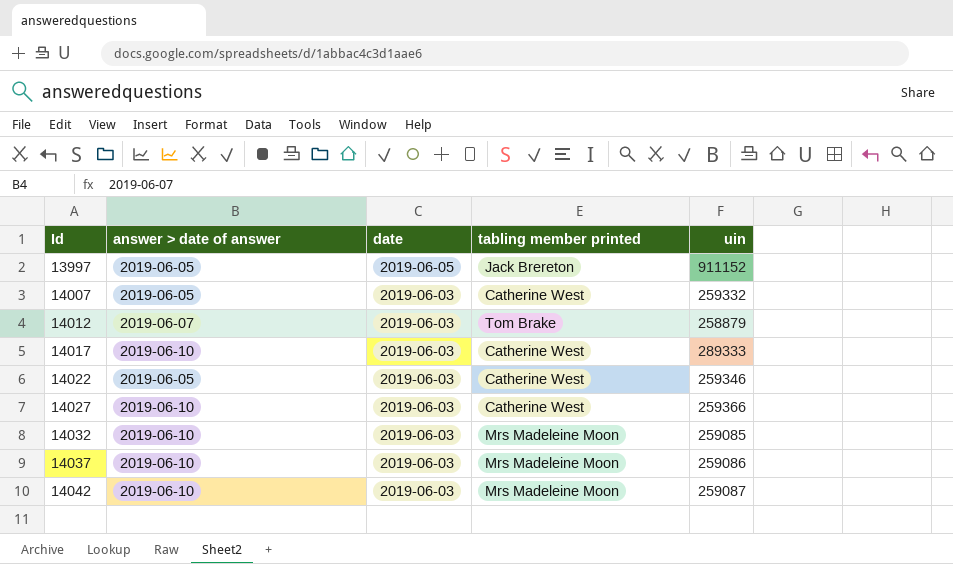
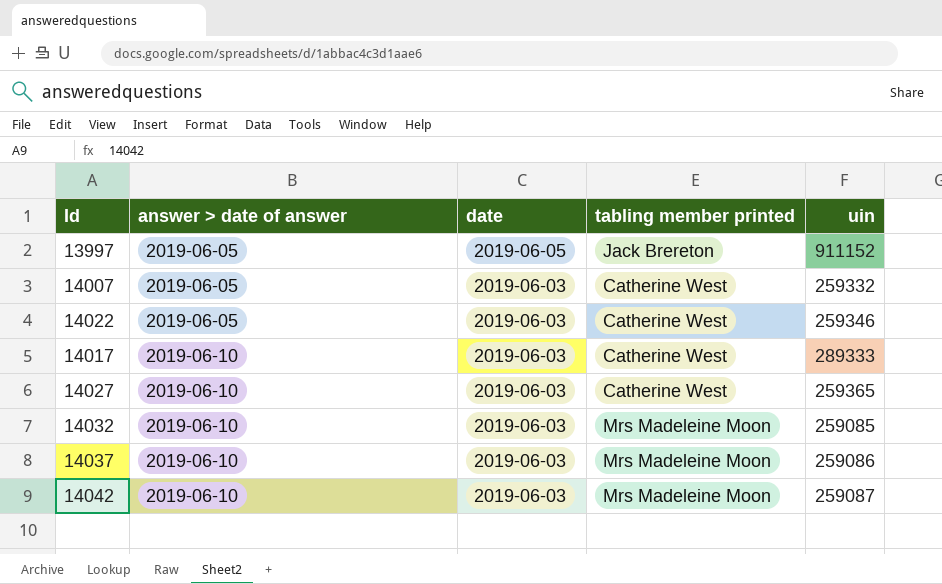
row order: Id ascending -> answer > date of answer ascending
row 14012: 2019-06-07 | 2019-06-03 | Tom Brake | 258879 -> none
14027 | uin: 259366 -> 259365

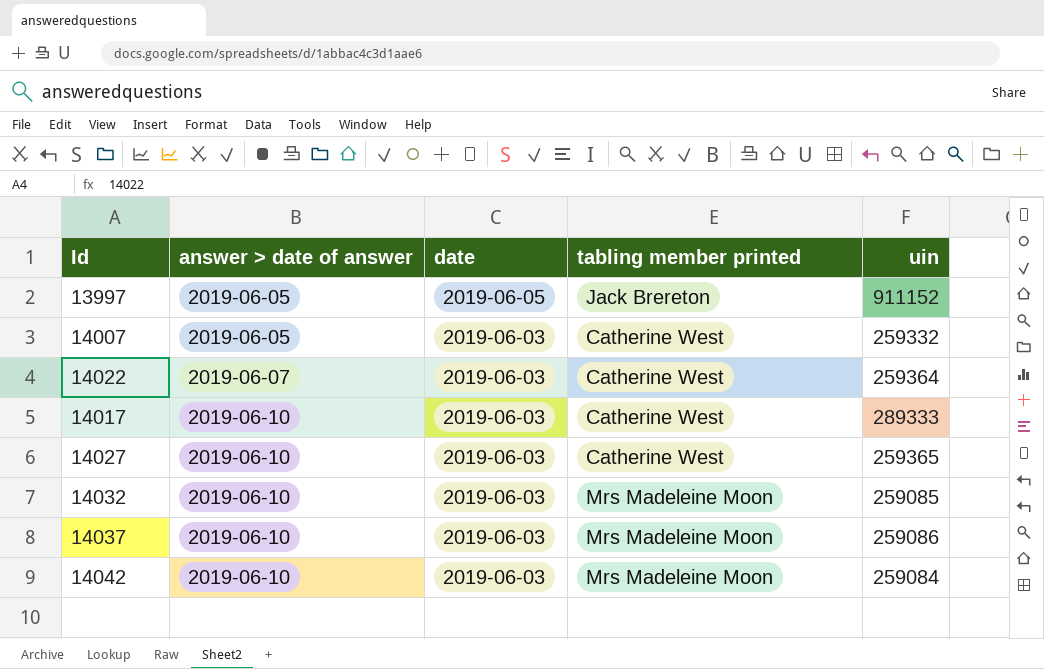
14022 | answer > date of answer: 2019-06-05 -> 2019-06-07
14022 | uin: 259346 -> 259364
14042 | uin: 259087 -> 259084

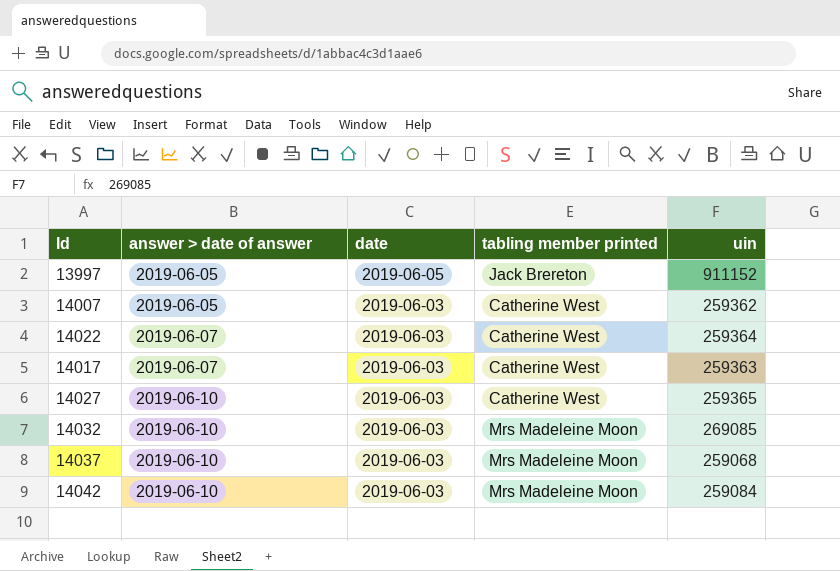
14007 | uin: 259332 -> 259362
14017 | answer > date of answer: 2019-06-10 -> 2019-06-07
14017 | uin: 289333 -> 259363
14032 | uin: 259085 -> 269085
14037 | uin: 259086 -> 259068

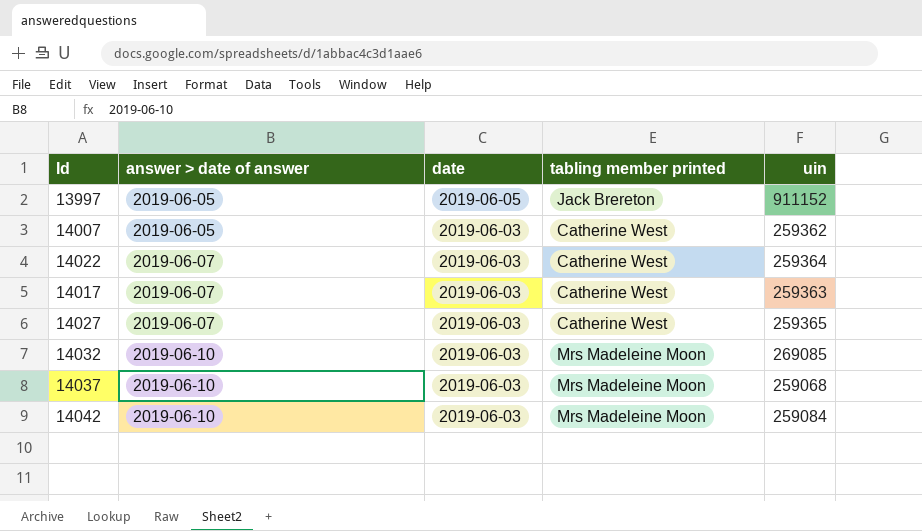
14027 | answer > date of answer: 2019-06-10 -> 2019-06-07

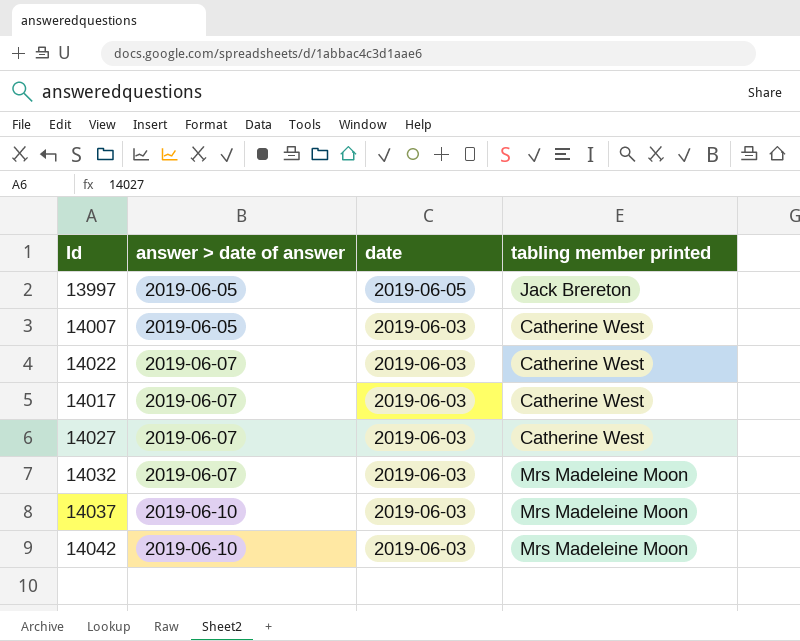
column uin | position: 5 -> none
14032 | answer > date of answer: 2019-06-10 -> 2019-06-07

